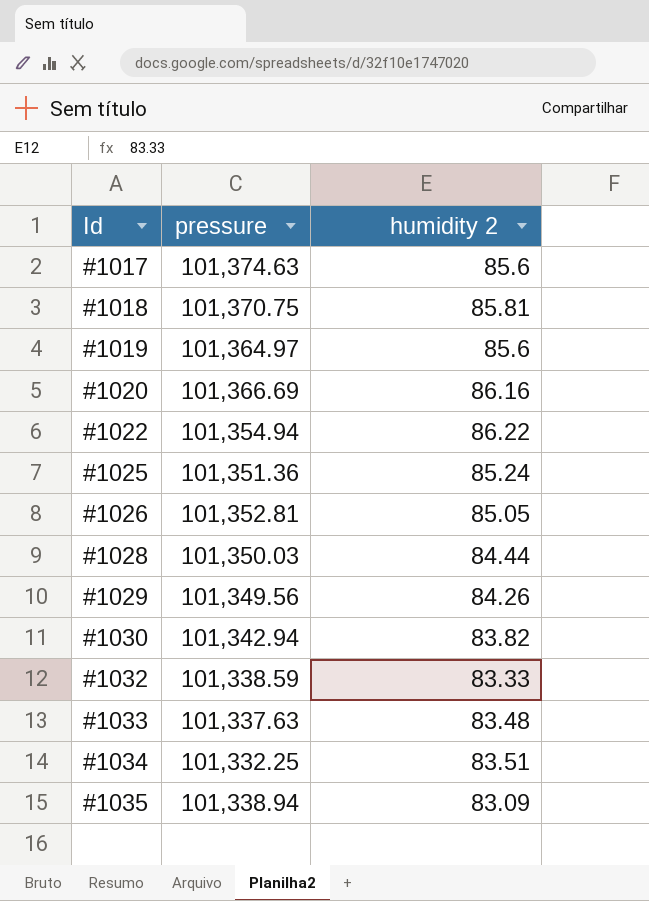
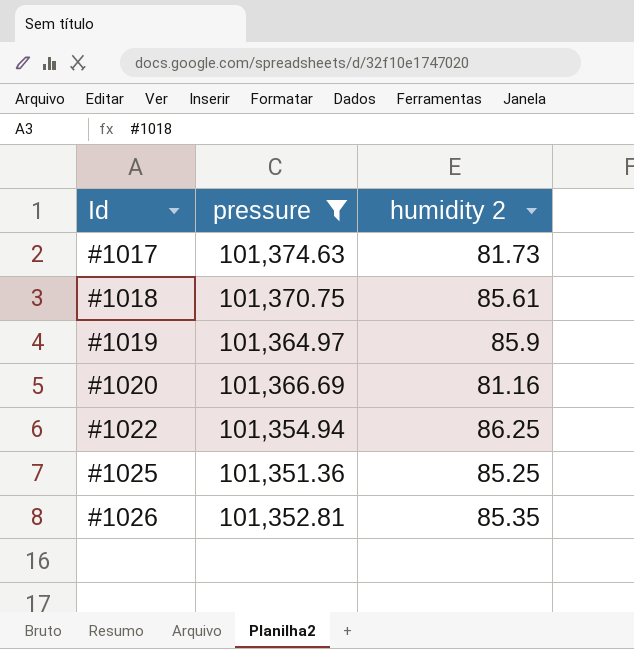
filter: none -> pressure >= 101,351.36
#1017 | humidity 2: 85.6 -> 81.73
#1018 | humidity 2: 85.81 -> 85.61
#1019 | humidity 2: 85.6 -> 85.9
#1020 | humidity 2: 86.16 -> 81.16
#1022 | humidity 2: 86.22 -> 86.25
#1025 | humidity 2: 85.24 -> 85.25
#1026 | humidity 2: 85.05 -> 85.35

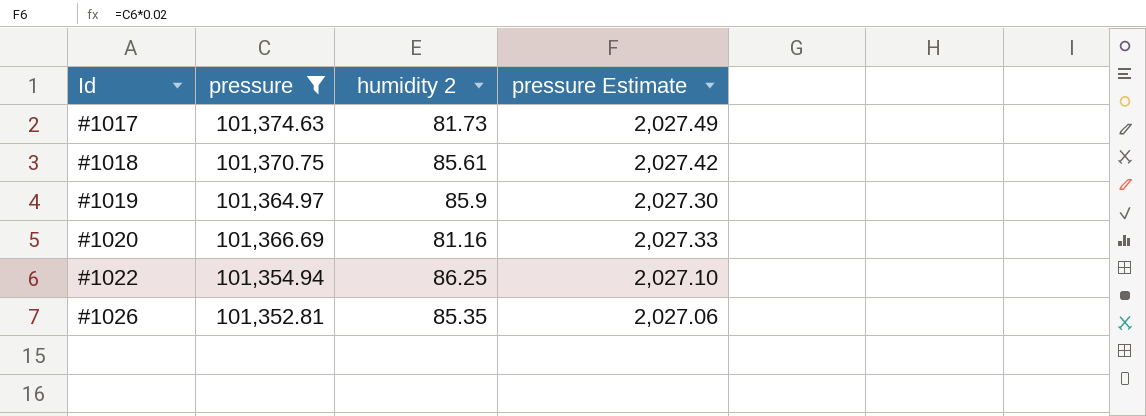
column pressure Estimate | formula: none -> [pressure] * 0.02
row #1025: 101,351.36 | 85.25 -> none

